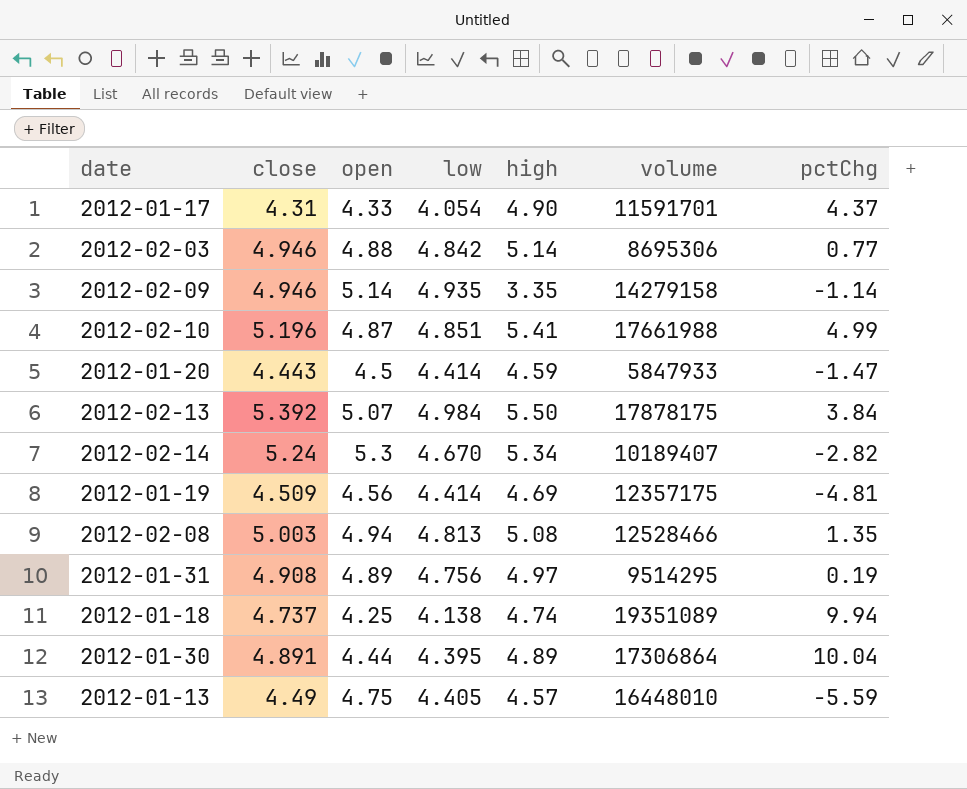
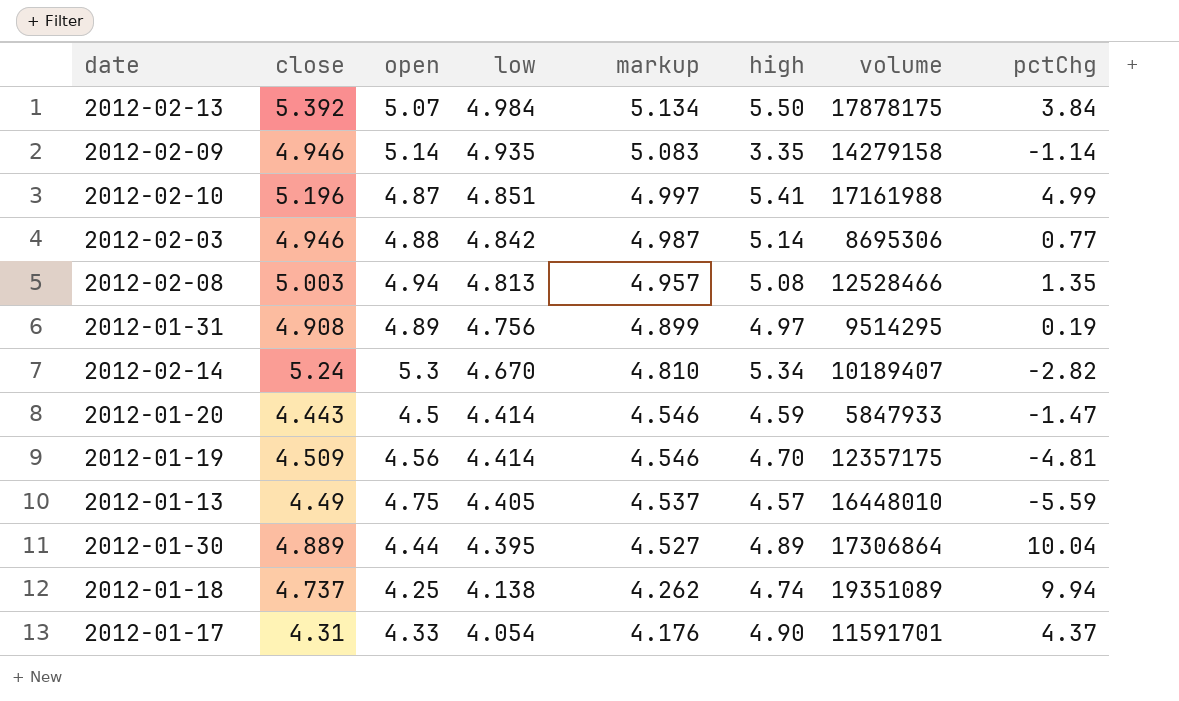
row order: none -> low descending
column markup | formula: none -> [low] * 1.03
2012-02-10 | volume: 17661988 -> 17161988
2012-01-19 | high: 4.69 -> 4.70
2012-01-30 | close: 4.891 -> 4.889

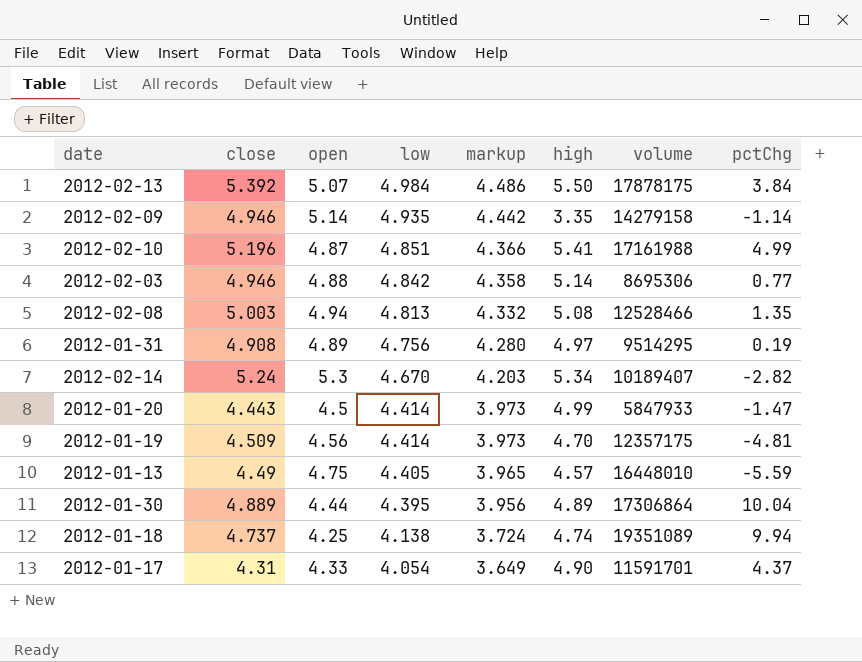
column markup | formula: [low] * 1.03 -> [low] * 0.9
2012-01-20 | high: 4.59 -> 4.99

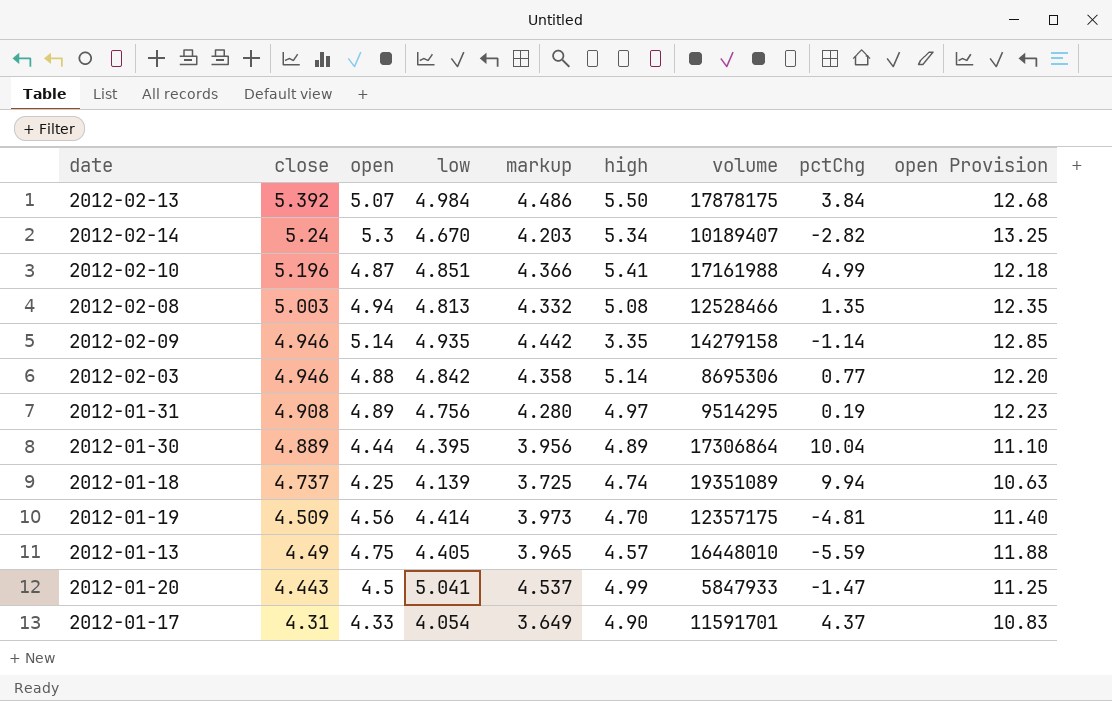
row order: low descending -> close descending
column open Provision | formula: none -> [open] * 2.5
2012-01-18 | low: 4.138 -> 4.139
2012-01-18 | markup: 3.724 -> 3.725
2012-01-20 | low: 4.414 -> 5.041
2012-01-20 | markup: 3.973 -> 4.537

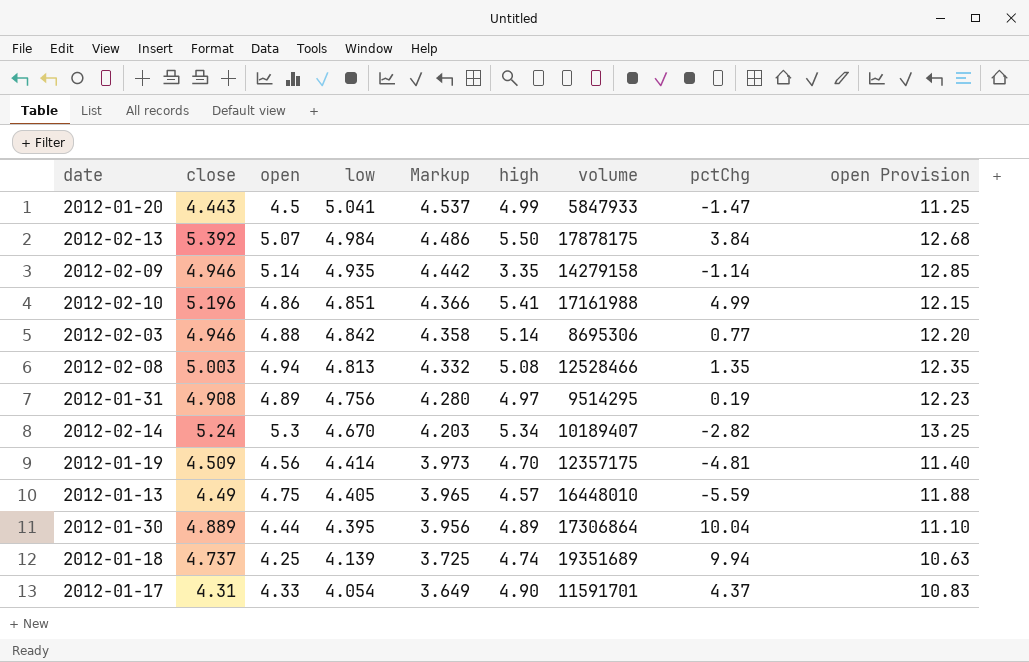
row order: close descending -> low descending
column name: markup -> Markup
2012-02-10 | open: 4.87 -> 4.86
2012-02-10 | open Provision: 12.18 -> 12.15
2012-01-18 | volume: 19351089 -> 19351689

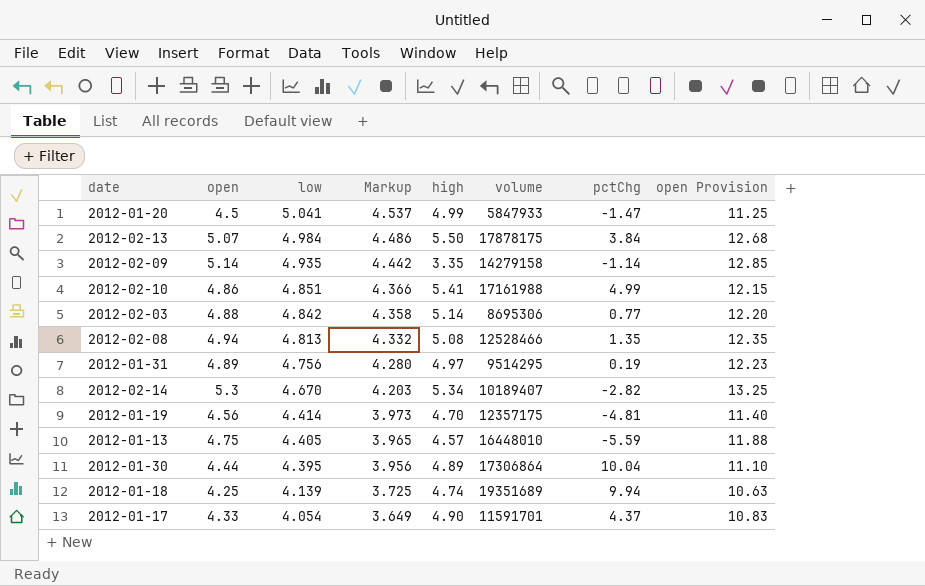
column close | position: 2 -> none

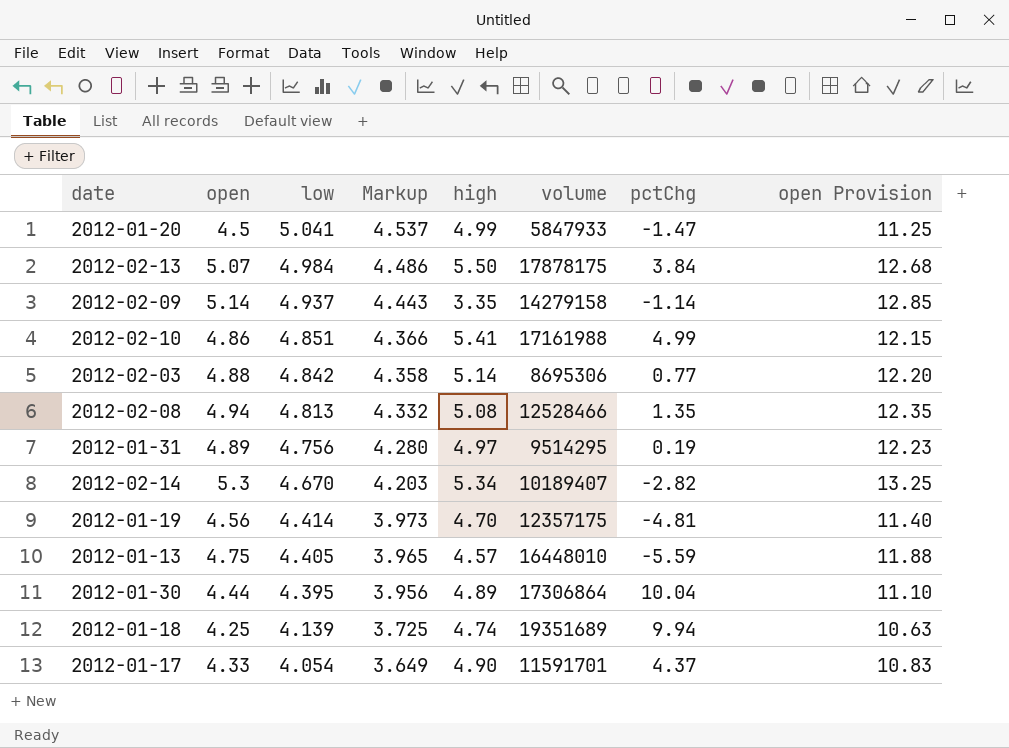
2012-02-09 | low: 4.935 -> 4.937
2012-02-09 | Markup: 4.442 -> 4.443

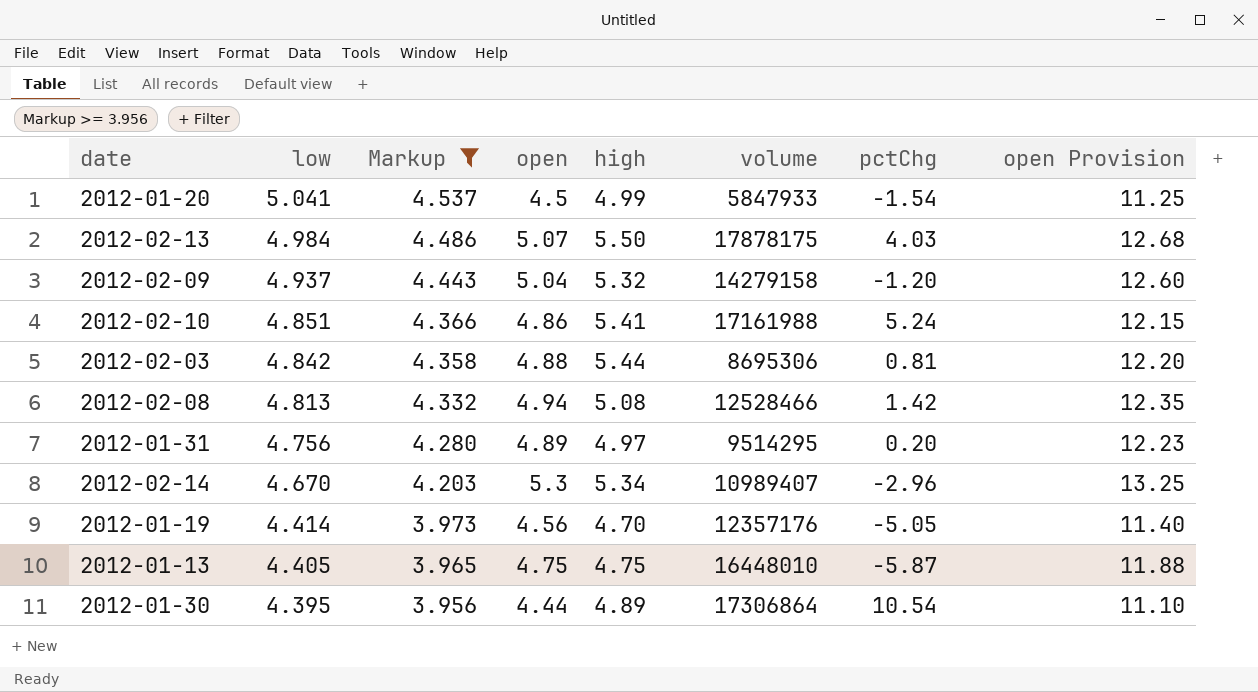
filter: none -> Markup >= 3.956
column open | position: 2 -> 4
2012-01-20 | pctChg: -1.47 -> -1.54
2012-02-13 | pctChg: 3.84 -> 4.03
2012-02-09 | open: 5.14 -> 5.04
2012-02-09 | high: 3.35 -> 5.32
2012-02-09 | pctChg: -1.14 -> -1.20
2012-02-09 | open Provision: 12.85 -> 12.60
2012-02-10 | pctChg: 4.99 -> 5.24
2012-02-03 | high: 5.14 -> 5.44
2012-02-03 | pctChg: 0.77 -> 0.81
2012-02-08 | pctChg: 1.35 -> 1.42
2012-01-31 | pctChg: 0.19 -> 0.20
2012-02-14 | volume: 10189407 -> 10989407
2012-02-14 | pctChg: -2.82 -> -2.96
2012-01-19 | volume: 12357175 -> 12357176
2012-01-19 | pctChg: -4.81 -> -5.05
2012-01-13 | high: 4.57 -> 4.75
2012-01-13 | pctChg: -5.59 -> -5.87
2012-01-30 | pctChg: 10.04 -> 10.54

